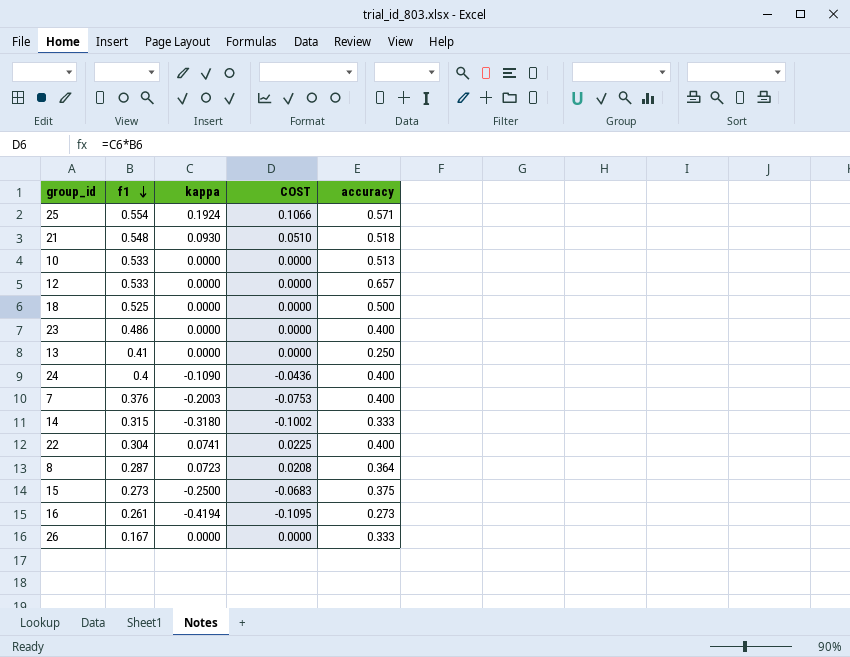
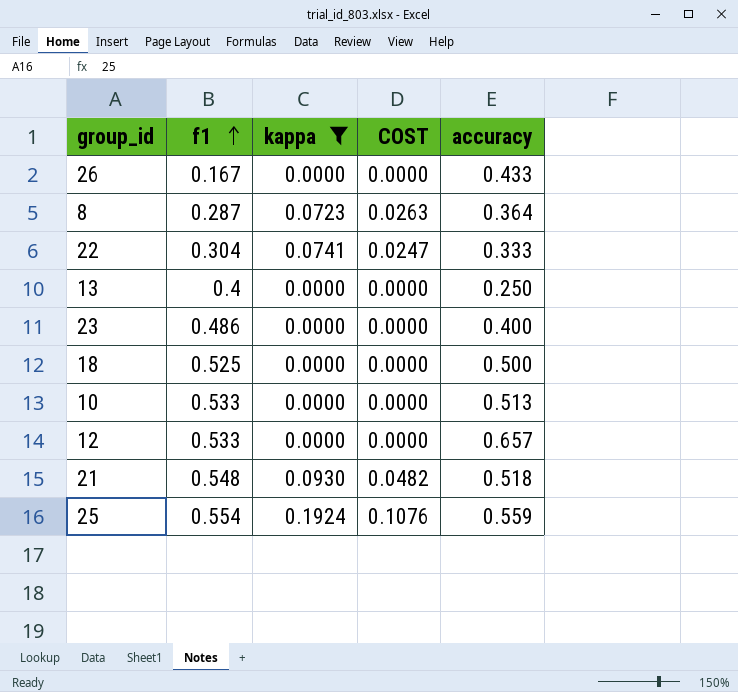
filter: none -> kappa >= 0.0000
row order: f1 descending -> f1 ascending
column COST | formula: [f1] * [kappa] -> [kappa] * [accuracy]
26 | accuracy: 0.333 -> 0.433
22 | accuracy: 0.400 -> 0.333
13 | f1: 0.41 -> 0.4
25 | accuracy: 0.571 -> 0.559

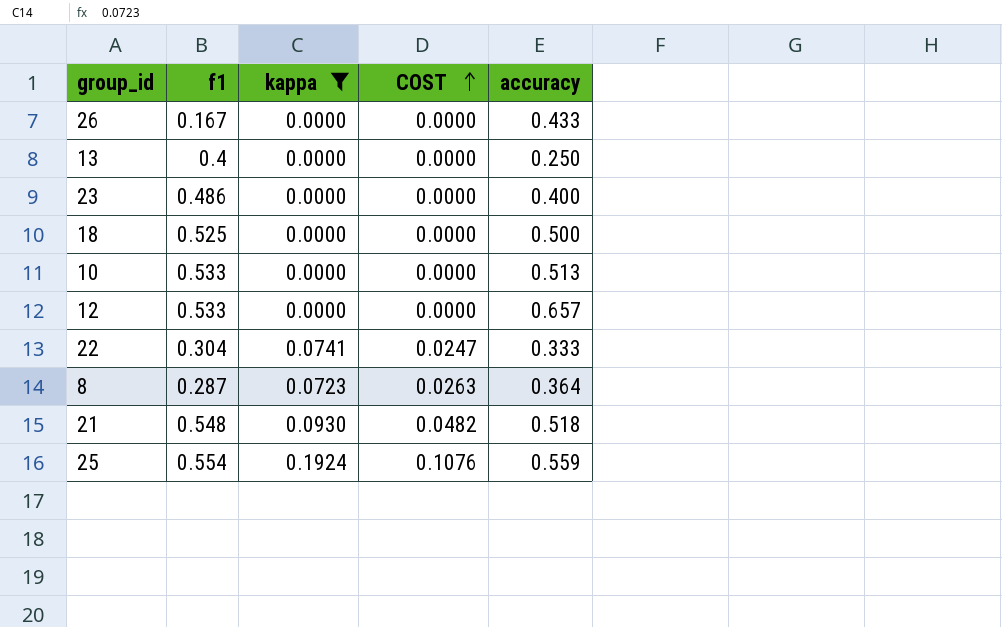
row order: f1 ascending -> COST ascending

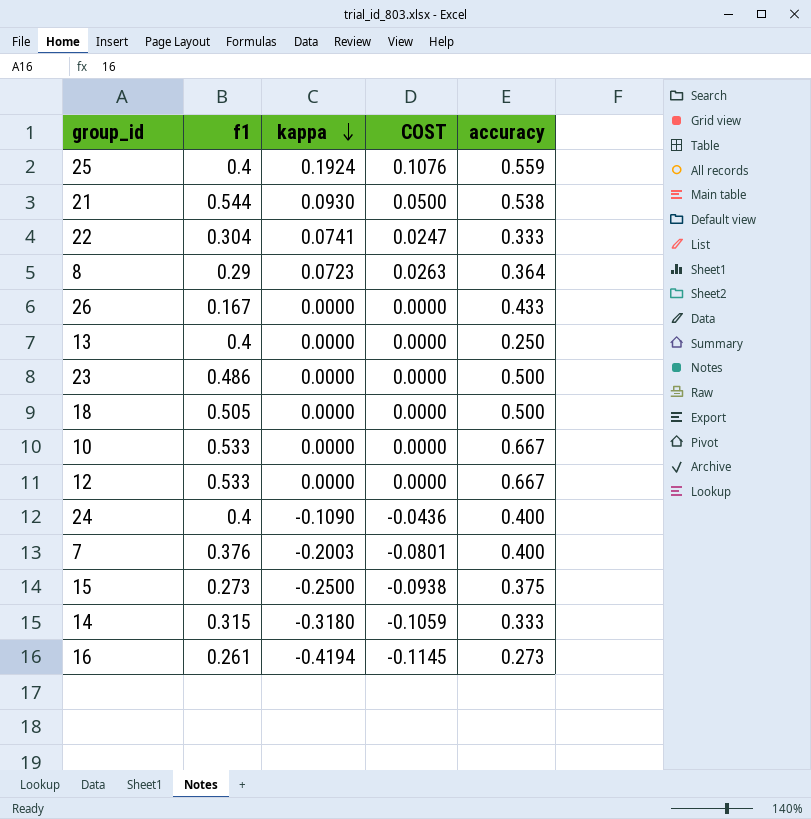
filter: kappa >= 0.0000 -> none
row order: COST ascending -> kappa descending
25 | f1: 0.554 -> 0.4
21 | f1: 0.548 -> 0.544
21 | COST: 0.0482 -> 0.0500
21 | accuracy: 0.518 -> 0.538
8 | f1: 0.287 -> 0.29
23 | accuracy: 0.400 -> 0.500
18 | f1: 0.525 -> 0.505
10 | accuracy: 0.513 -> 0.667
12 | accuracy: 0.657 -> 0.667

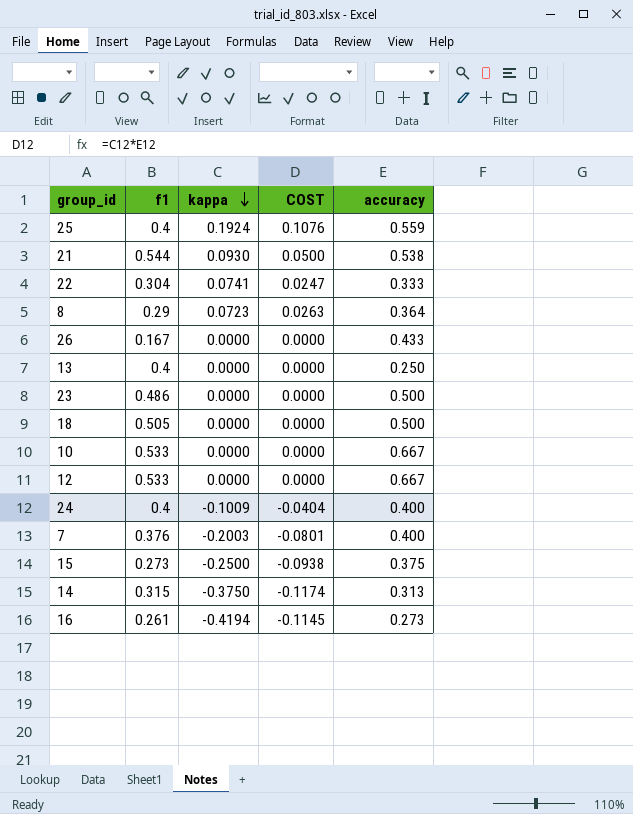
24 | kappa: -0.1090 -> -0.1009
24 | COST: -0.0436 -> -0.0404
14 | kappa: -0.3180 -> -0.3750
14 | COST: -0.1059 -> -0.1174
14 | accuracy: 0.333 -> 0.313

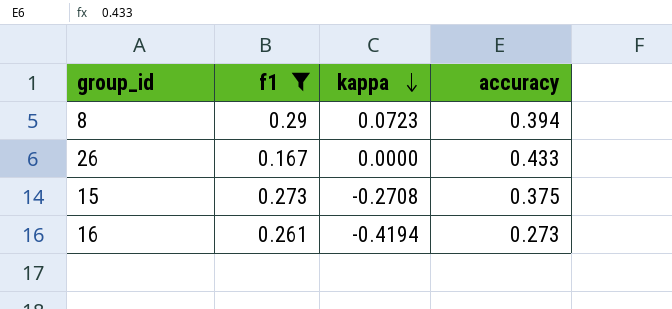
filter: none -> f1 <= 0.29
column COST | formula: [kappa] * [accuracy] -> none
8 | accuracy: 0.364 -> 0.394
15 | kappa: -0.2500 -> -0.2708

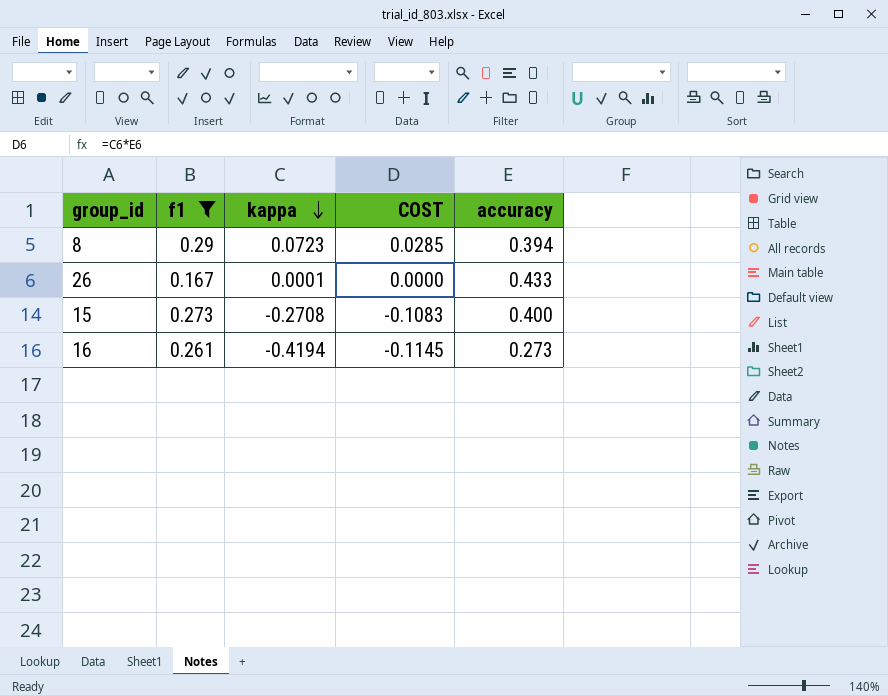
column COST | formula: none -> [kappa] * [accuracy]
26 | kappa: 0.0000 -> 0.0001
15 | accuracy: 0.375 -> 0.400

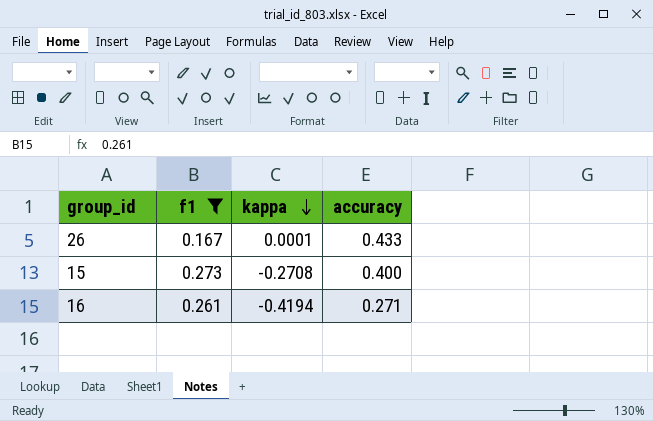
column COST | formula: [kappa] * [accuracy] -> none
row 8: 0.29 | 0.0723 | 0.0285 | 0.394 -> none
16 | accuracy: 0.273 -> 0.271

